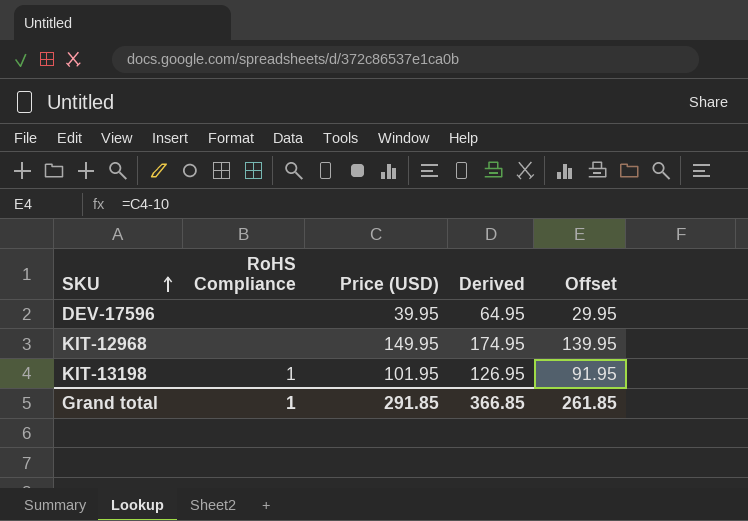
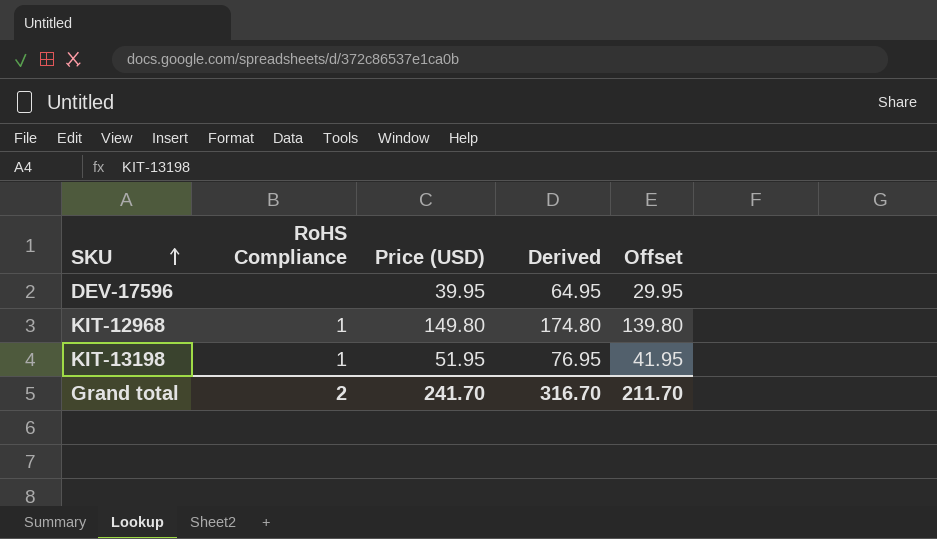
KIT-12968 | RoHS Compliance: none -> 1
KIT-12968 | Price (USD): 149.95 -> 149.80
KIT-12968 | Derived: 174.95 -> 174.80
KIT-12968 | Offset: 139.95 -> 139.80
KIT-13198 | Price (USD): 101.95 -> 51.95
KIT-13198 | Derived: 126.95 -> 76.95
KIT-13198 | Offset: 91.95 -> 41.95
Grand total | RoHS Compliance: 1 -> 2
Grand total | Price (USD): 291.85 -> 241.70
Grand total | Derived: 366.85 -> 316.70
Grand total | Offset: 261.85 -> 211.70

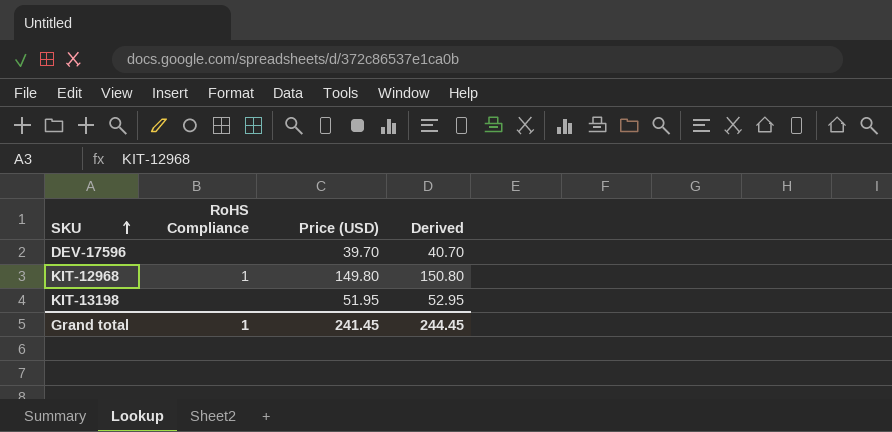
column Offset | formula: [Price (USD)] - 10 -> none
column Derived | formula: [Price (USD)] + 25 -> [Price (USD)] + 1
DEV-17596 | Price (USD): 39.95 -> 39.70
KIT-13198 | RoHS Compliance: 1 -> none
Grand total | RoHS Compliance: 2 -> 1
Grand total | Price (USD): 241.70 -> 241.45
Grand total | Derived: 316.70 -> 244.45

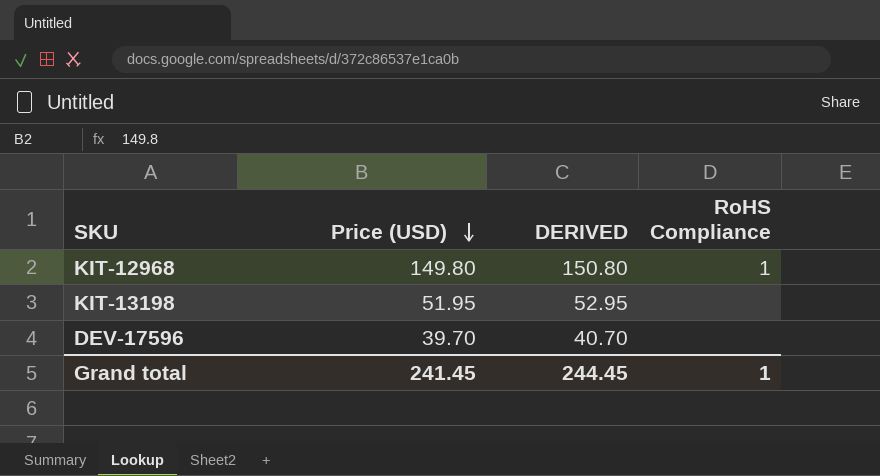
row order: SKU ascending -> Price (USD) descending
column name: Derived -> DERIVED
column RoHS Compliance | position: 2 -> 4

